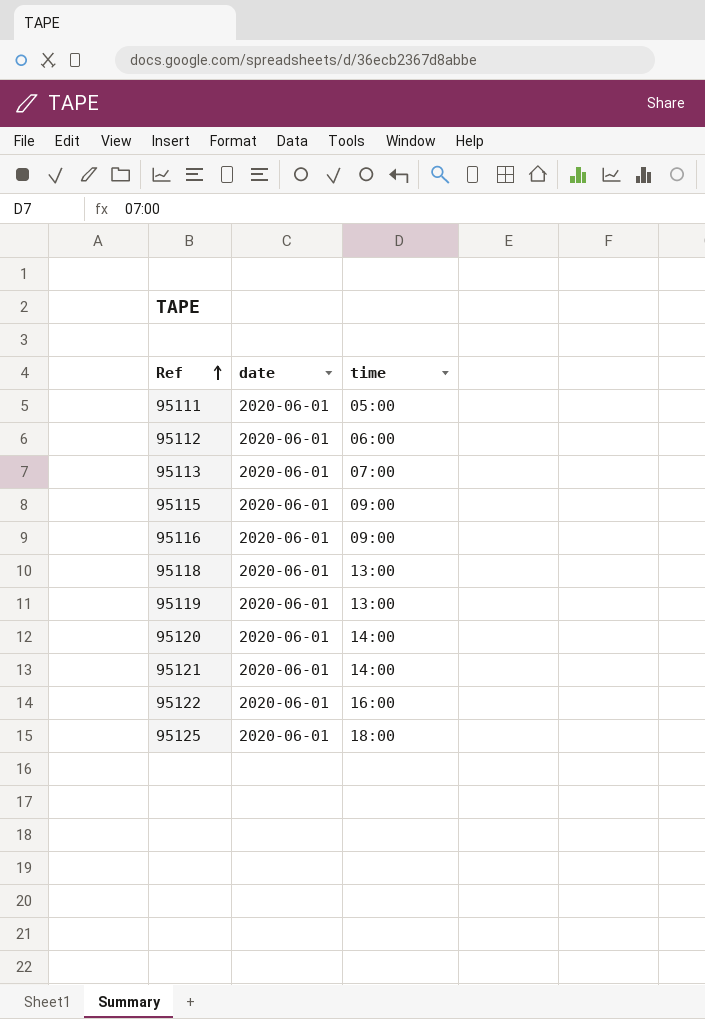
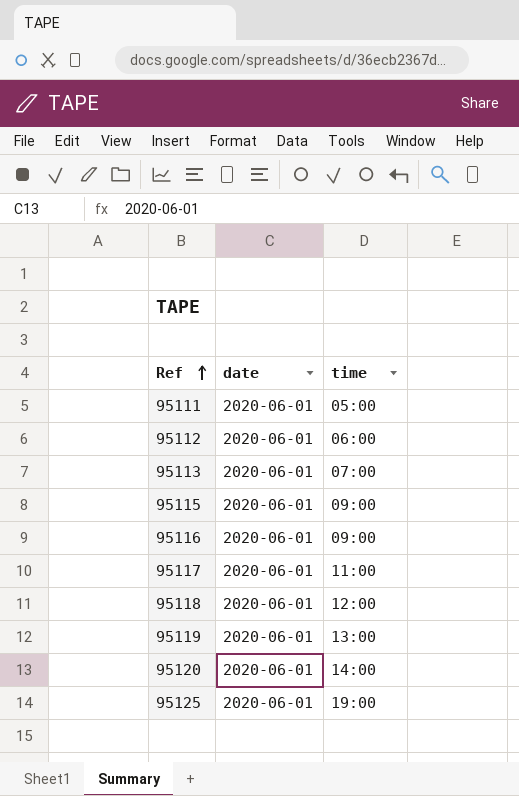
row 95121: 2020-06-01 | 14:00 -> none
row 95122: 2020-06-01 | 16:00 -> none
row 95117: none -> 2020-06-01 | 11:00
95118 | time: 13:00 -> 12:00
95125 | time: 18:00 -> 19:00

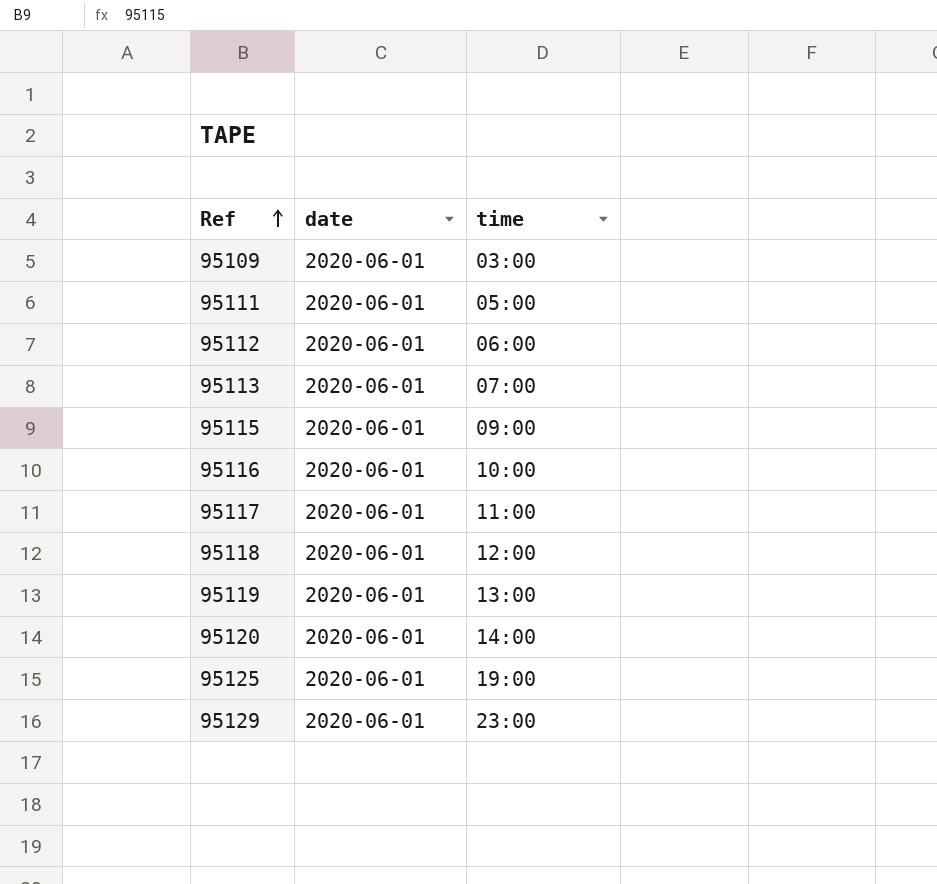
row 95109: none -> 2020-06-01 | 03:00
95116 | time: 09:00 -> 10:00
row 95129: none -> 2020-06-01 | 23:00

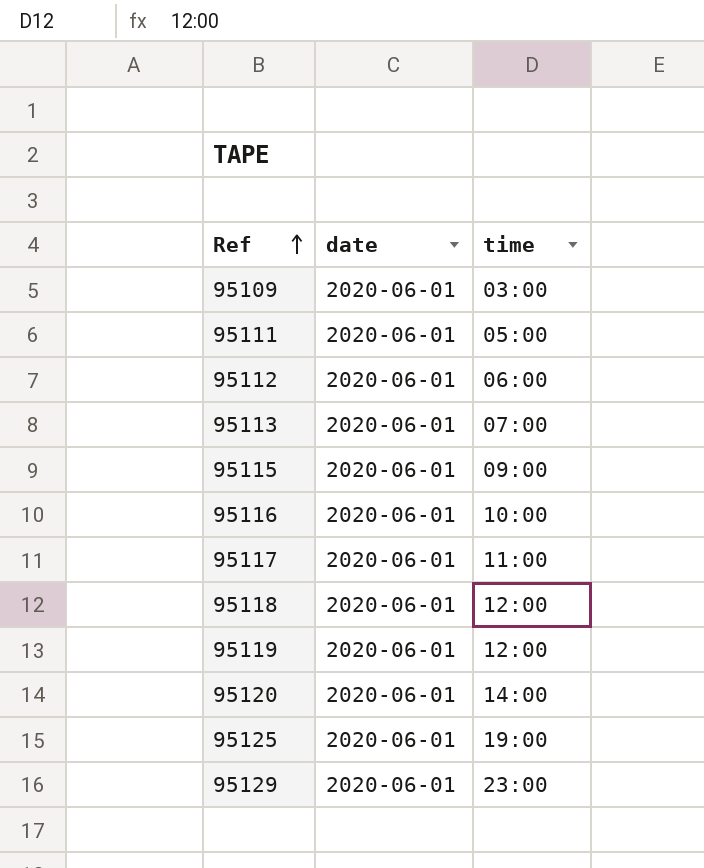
95119 | time: 13:00 -> 12:00

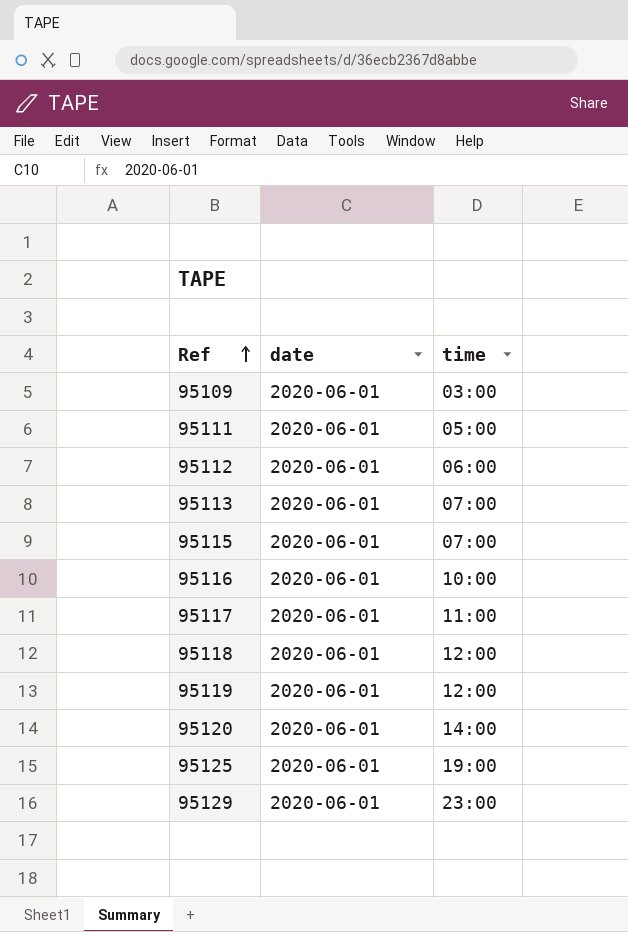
95115 | time: 09:00 -> 07:00

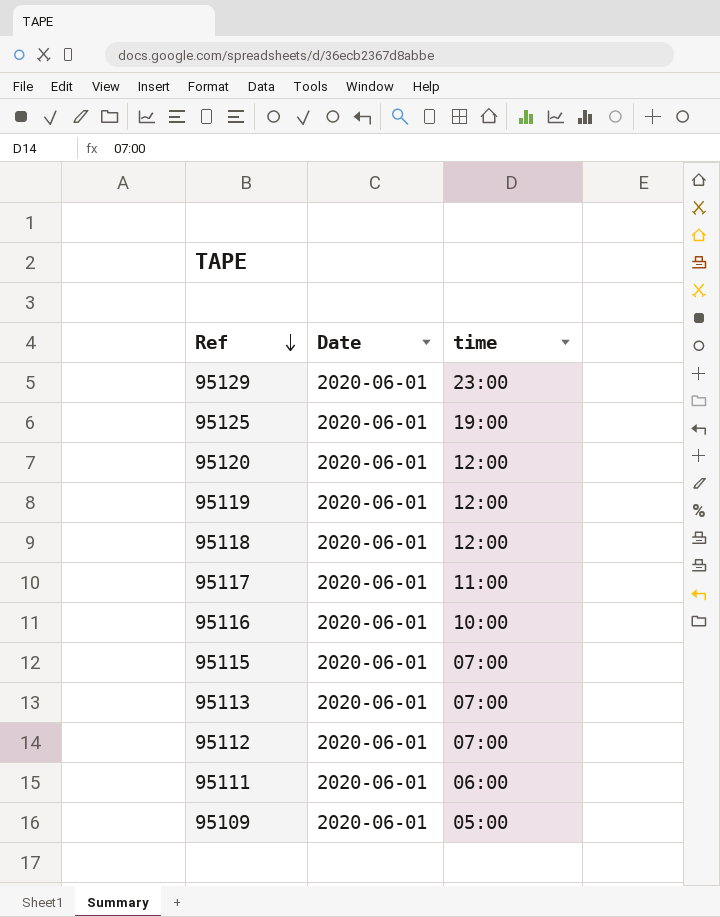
row order: Ref ascending -> Ref descending
column name: date -> Date
95120 | time: 14:00 -> 12:00
95112 | time: 06:00 -> 07:00
95111 | time: 05:00 -> 06:00
95109 | time: 03:00 -> 05:00

